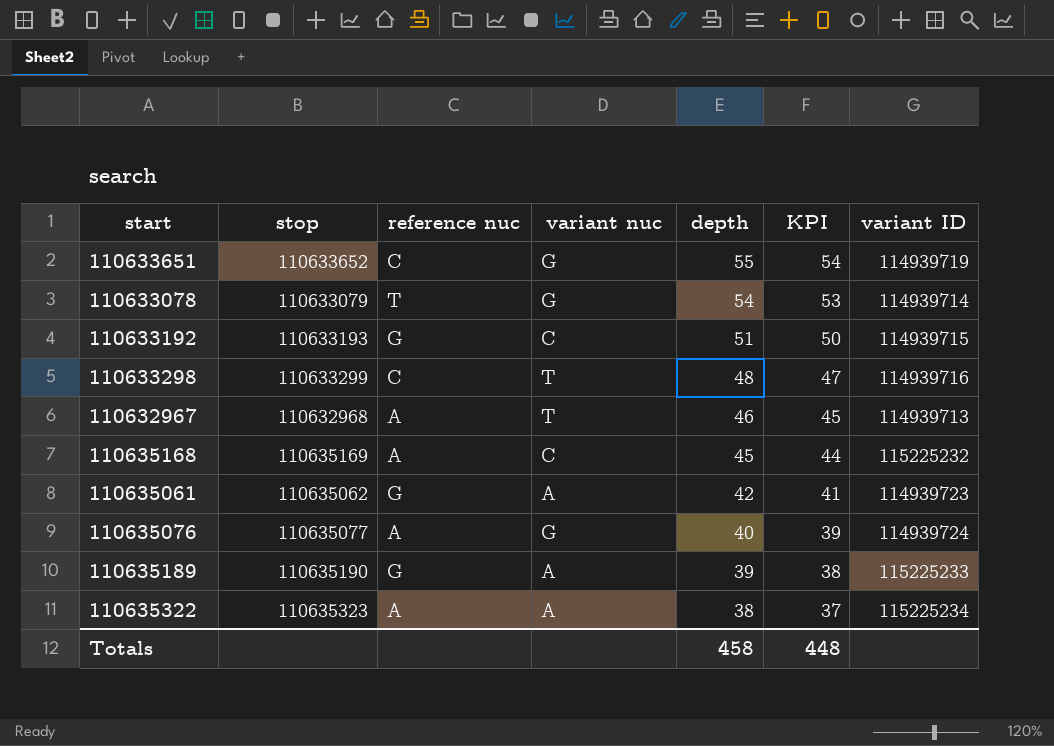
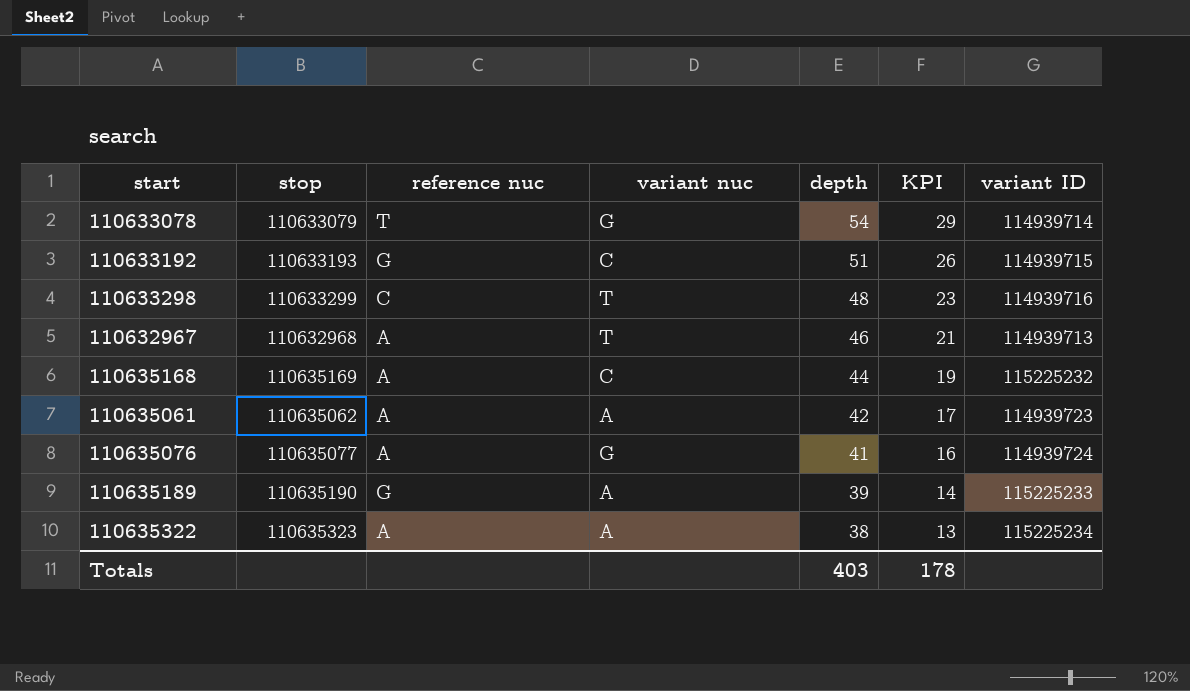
column KPI | formula: [depth] - 1 -> [depth] - 25
row 110633651: 110633652 | C | G | 55 | 54 | 114939719 -> none
110635168 | depth: 45 -> 44
110635061 | reference nuc: G -> A
110635076 | depth: 40 -> 41
Totals | depth: 458 -> 403
Totals | KPI: 448 -> 178

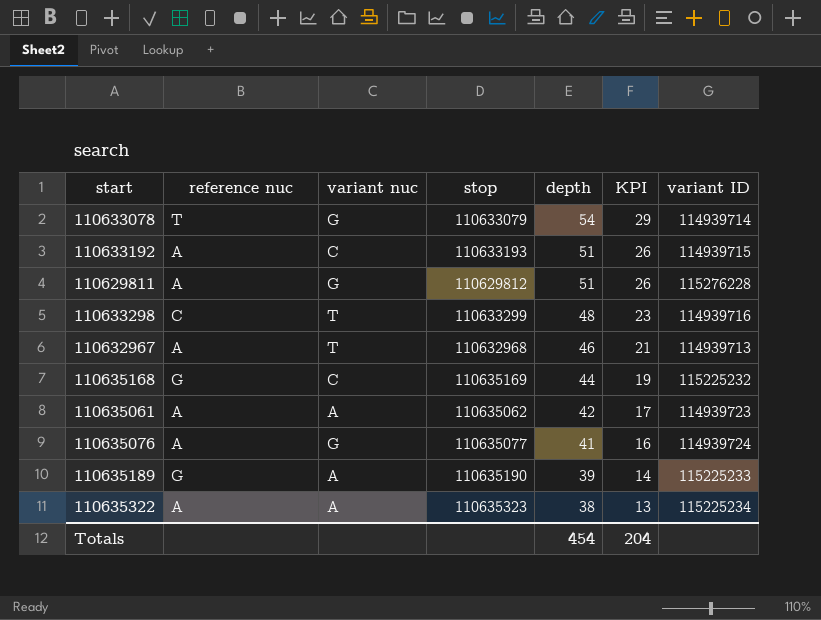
column stop | position: 2 -> 4
110633192 | reference nuc: G -> A
row 110629811: none -> A | G | 110629812 | 51 | 26 | 115276228
110635168 | reference nuc: A -> G
Totals | depth: 403 -> 454
Totals | KPI: 178 -> 204

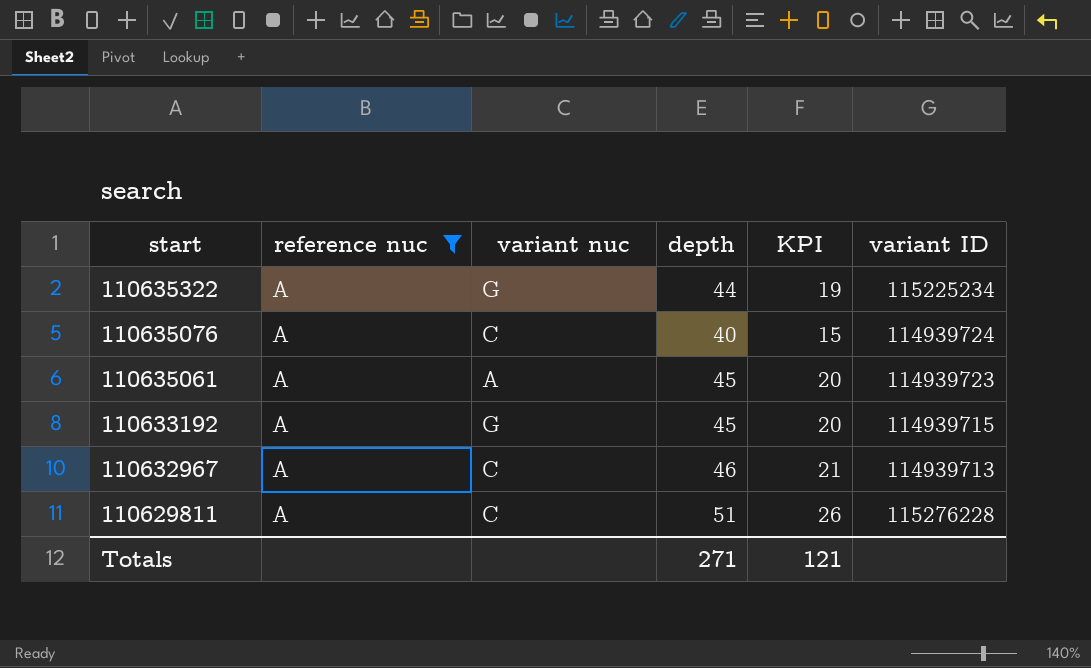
filter: none -> reference nuc = A
row order: depth descending -> start descending
column stop | position: 4 -> none
110635322 | variant nuc: A -> G
110635322 | depth: 38 -> 44
110635322 | KPI: 13 -> 19
110635076 | variant nuc: G -> C
110635076 | depth: 41 -> 40
110635076 | KPI: 16 -> 15
110635061 | depth: 42 -> 45
110635061 | KPI: 17 -> 20
110633192 | variant nuc: C -> G
110633192 | depth: 51 -> 45
110633192 | KPI: 26 -> 20
110632967 | variant nuc: T -> C
110629811 | variant nuc: G -> C
Totals | depth: 454 -> 271
Totals | KPI: 204 -> 121

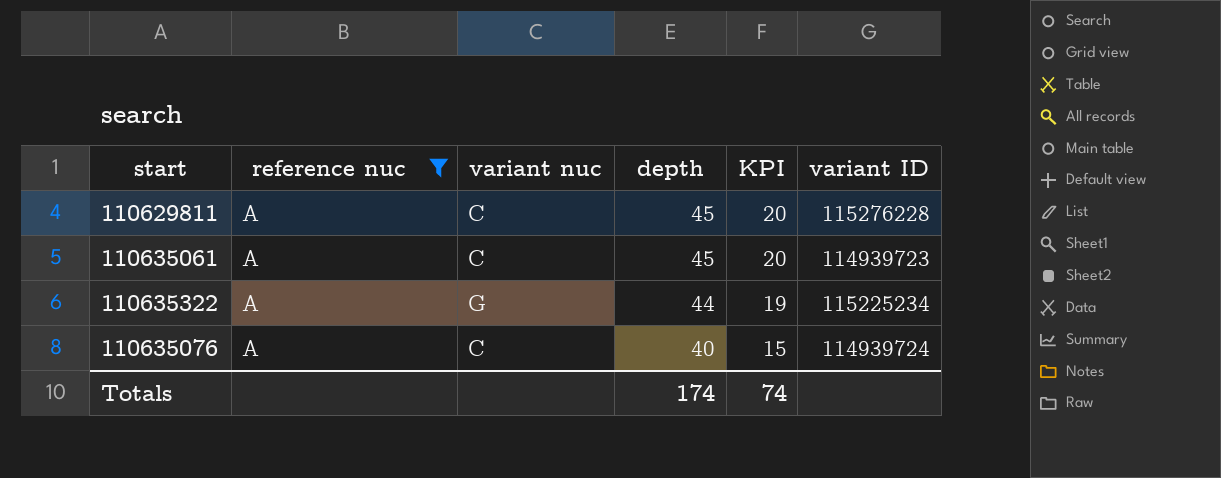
row order: start descending -> depth descending
row 110633192: A | G | 45 | 20 | 114939715 -> none
row 110632967: A | C | 46 | 21 | 114939713 -> none
110629811 | depth: 51 -> 45
110629811 | KPI: 26 -> 20
110635061 | variant nuc: A -> C
Totals | depth: 271 -> 174
Totals | KPI: 121 -> 74

